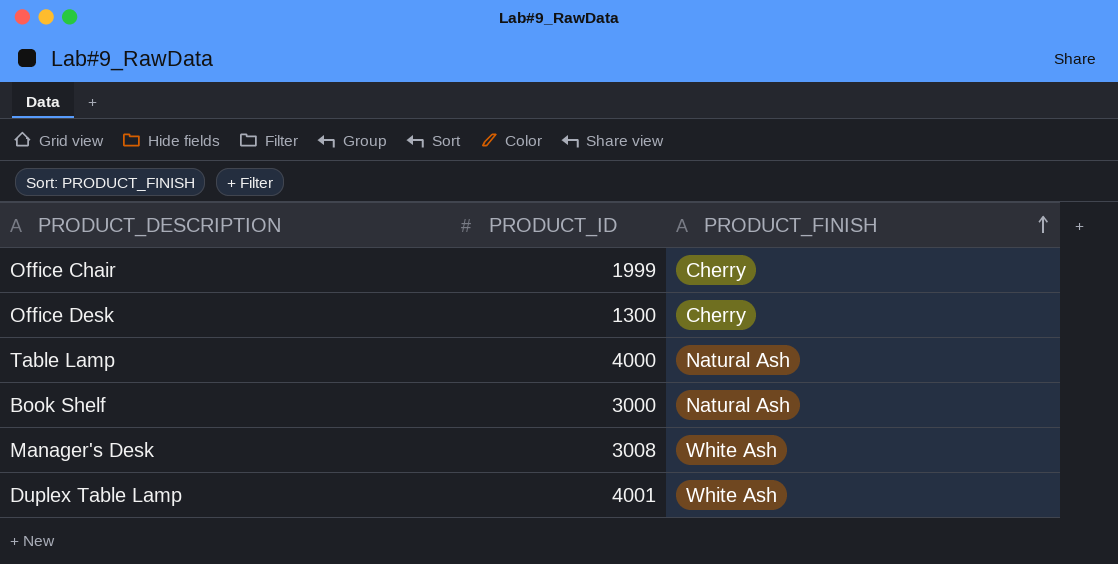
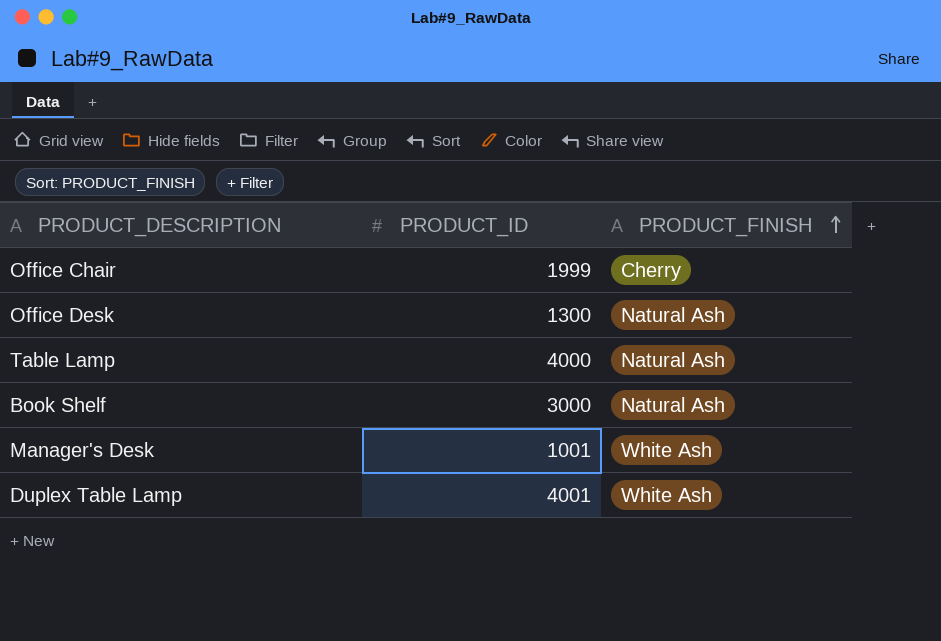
Office Desk | PRODUCT_FINISH: Cherry -> Natural Ash
Manager's Desk | PRODUCT_ID: 3008 -> 1001

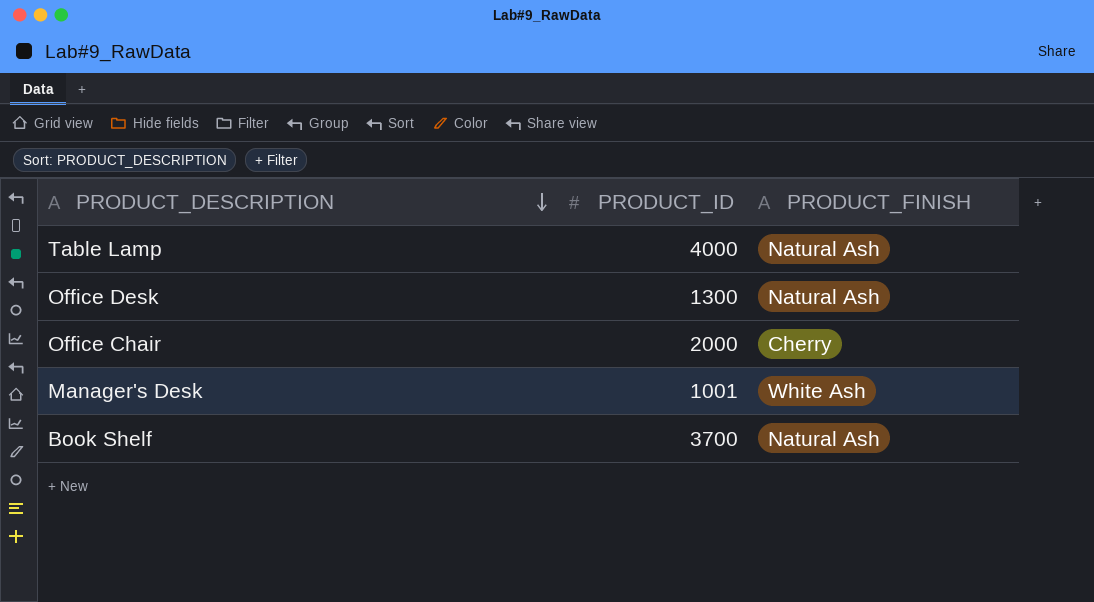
row order: PRODUCT_FINISH ascending -> PRODUCT_DESCRIPTION descending
row Duplex Table Lamp: 4001 | White Ash -> none
Office Chair | PRODUCT_ID: 1999 -> 2000
Book Shelf | PRODUCT_ID: 3000 -> 3700

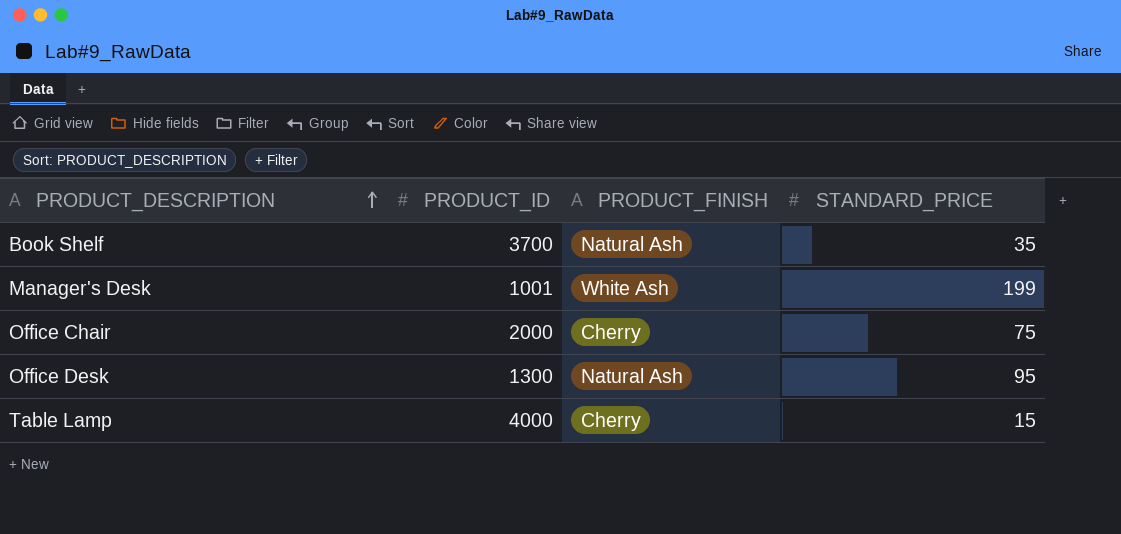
row order: PRODUCT_DESCRIPTION descending -> PRODUCT_DESCRIPTION ascending
column STANDARD_PRICE | position: none -> 4
Table Lamp | PRODUCT_FINISH: Natural Ash -> Cherry

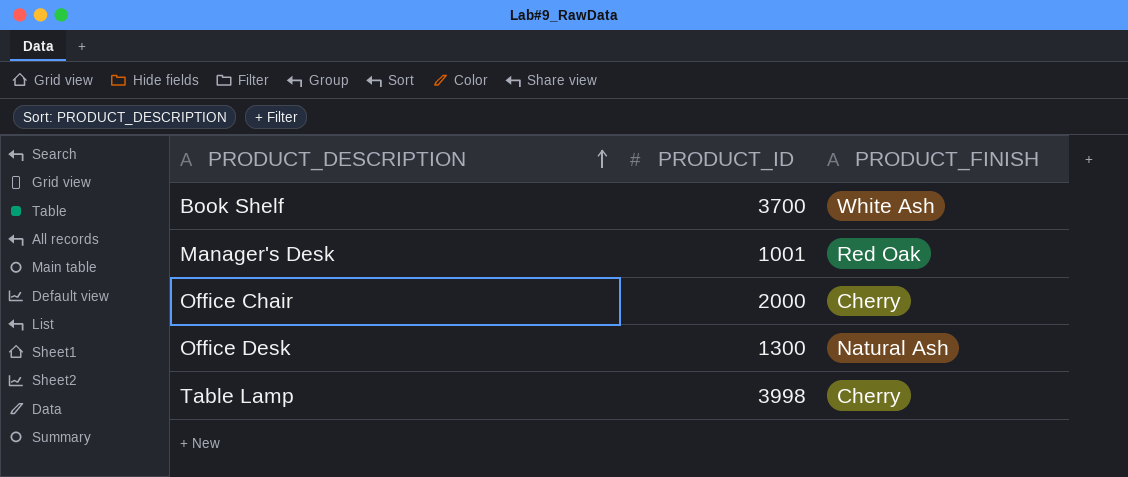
column STANDARD_PRICE | position: 4 -> none
Book Shelf | PRODUCT_FINISH: Natural Ash -> White Ash
Manager's Desk | PRODUCT_FINISH: White Ash -> Red Oak
Table Lamp | PRODUCT_ID: 4000 -> 3998

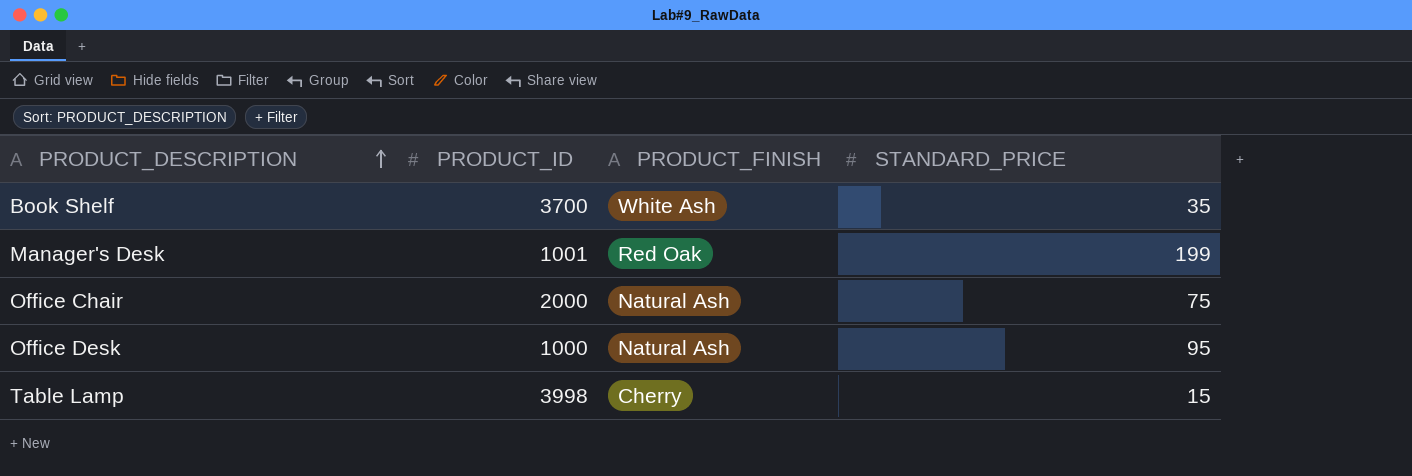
column STANDARD_PRICE | position: none -> 4
Office Chair | PRODUCT_FINISH: Cherry -> Natural Ash
Office Desk | PRODUCT_ID: 1300 -> 1000

